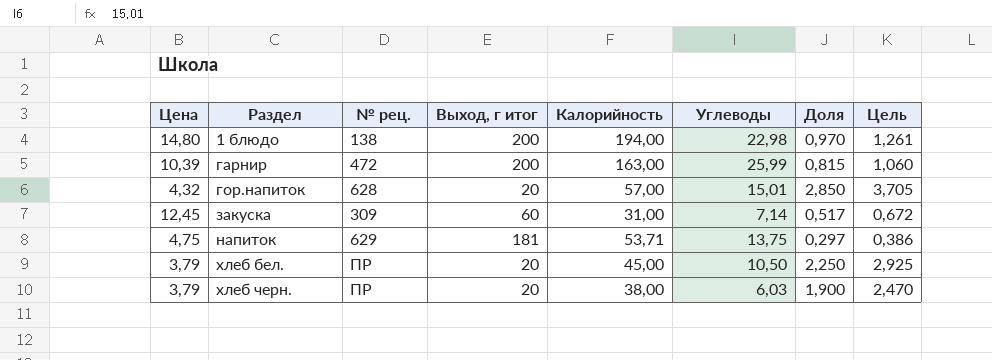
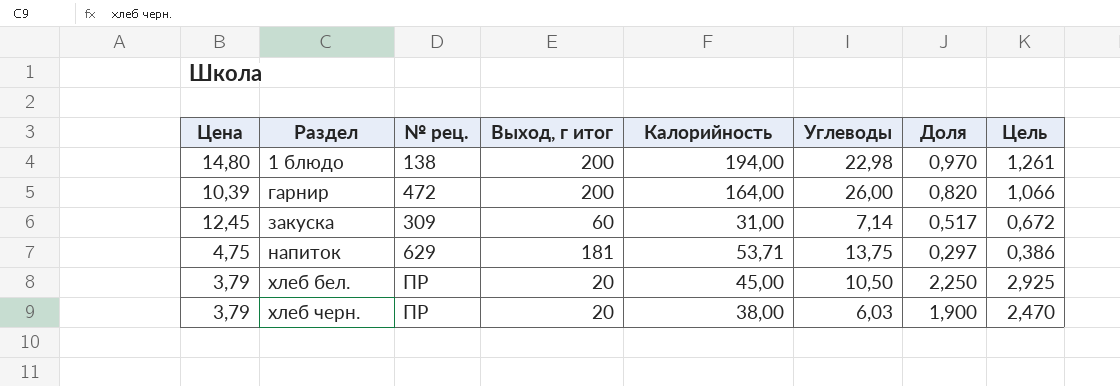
row гор.напиток: 4,32 | 628 | 20 | 57,00 | 15,01 | 2,850 | 3,705 -> none
гарнир | Калорийность: 163,00 -> 164,00
гарнир | Углеводы: 25,99 -> 26,00
гарнир | Доля: 0,815 -> 0,820
гарнир | Цель: 1,060 -> 1,066

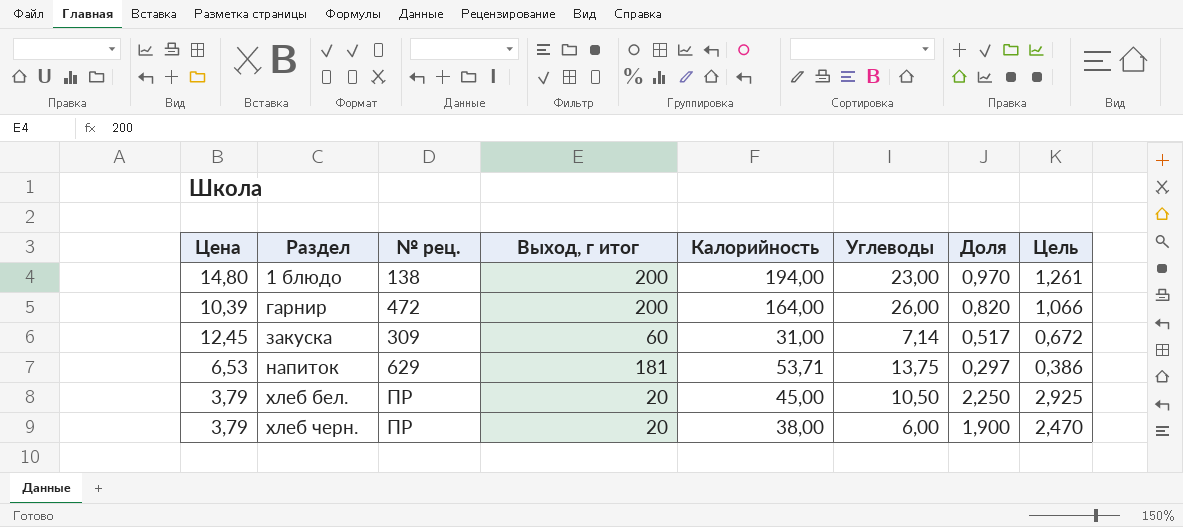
1 блюдо | Углеводы: 22,98 -> 23,00
напиток | Цена: 4,75 -> 6,53
хлеб черн. | Углеводы: 6,03 -> 6,00

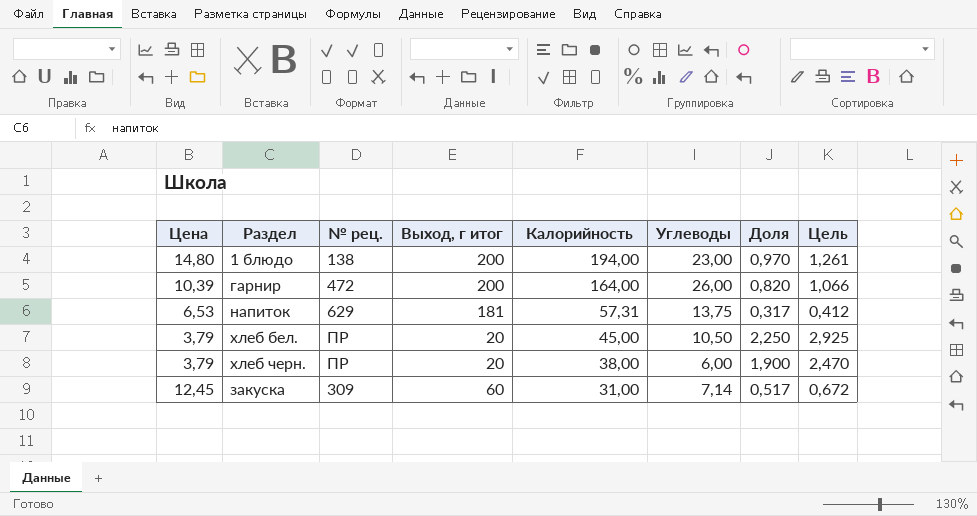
row order: Раздел ascending -> Калорийность descending
напиток | Калорийность: 53,71 -> 57,31
напиток | Доля: 0,297 -> 0,317
напиток | Цель: 0,386 -> 0,412

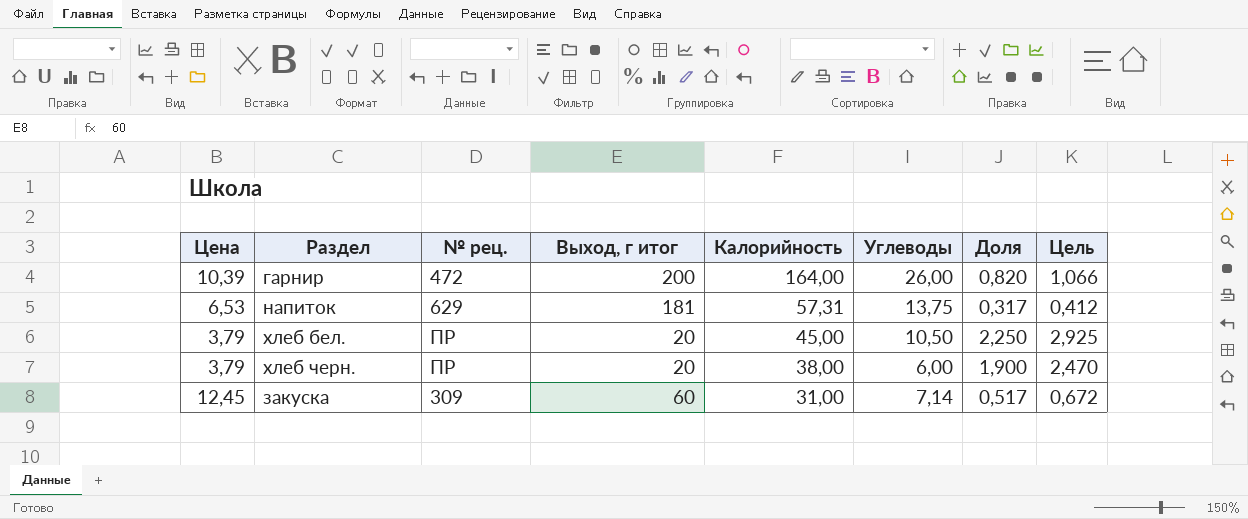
row 1 блюдо: 14,80 | 138 | 200 | 194,00 | 23,00 | 0,970 | 1,261 -> none

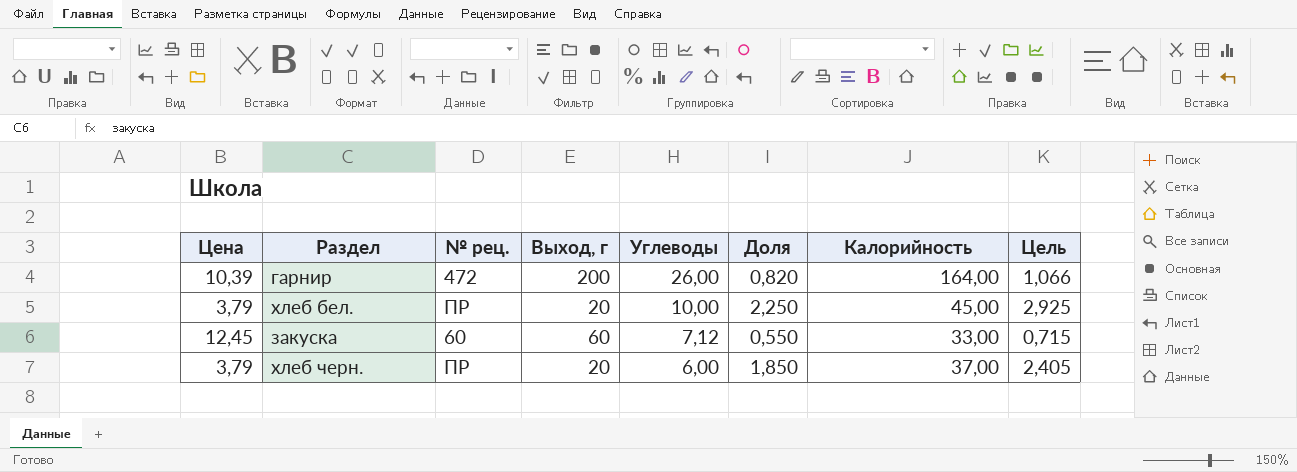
row order: Калорийность descending -> Углеводы descending
column name: Выход, г итог -> Выход, г
column Калорийность | position: 5 -> 7
row напиток: 6,53 | 629 | 181 | 57,31 | 13,75 | 0,317 | 0,412 -> none
хлеб бел. | Углеводы: 10,50 -> 10,00
закуска | № рец.: 309 -> 60
закуска | Углеводы: 7,14 -> 7,12
закуска | Доля: 0,517 -> 0,550
закуска | Калорийность: 31,00 -> 33,00
закуска | Цель: 0,672 -> 0,715
хлеб черн. | Доля: 1,900 -> 1,850
хлеб черн. | Калорийность: 38,00 -> 37,00
хлеб черн. | Цель: 2,470 -> 2,405

